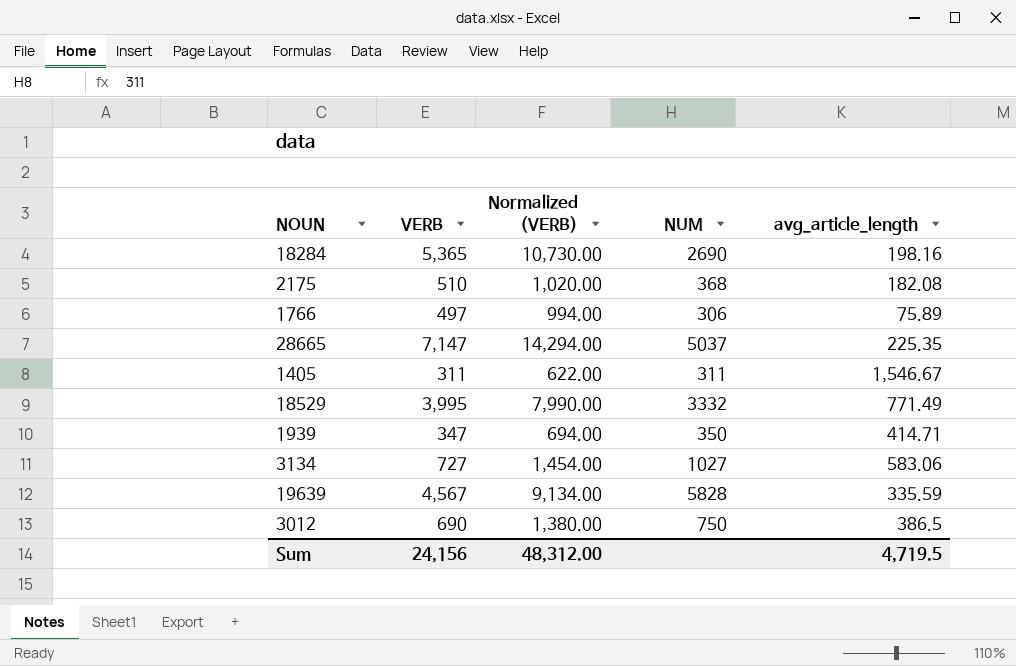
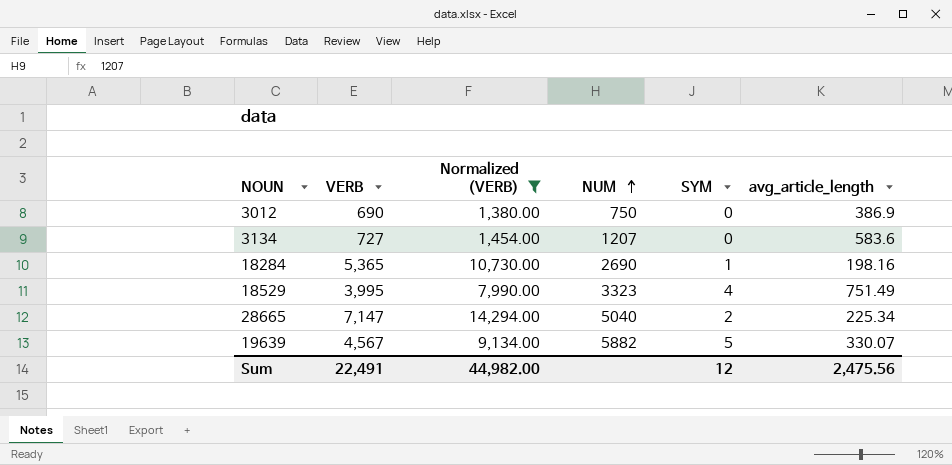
filter: none -> Normalized (VERB) >= 1,380.00
row order: none -> NUM ascending
column SYM | position: none -> 5
3012 | avg_article_length: 386.5 -> 386.9
3134 | NUM: 1027 -> 1207
3134 | avg_article_length: 583.06 -> 583.6
18529 | NUM: 3332 -> 3323
18529 | avg_article_length: 771.49 -> 751.49
28665 | NUM: 5037 -> 5040
28665 | avg_article_length: 225.35 -> 225.34
19639 | NUM: 5828 -> 5882
19639 | avg_article_length: 335.59 -> 330.07
Sum | VERB: 24,156 -> 22,491
Sum | Normalized (VERB): 48,312.00 -> 44,982.00
Sum | avg_article_length: 4,719.5 -> 2,475.56

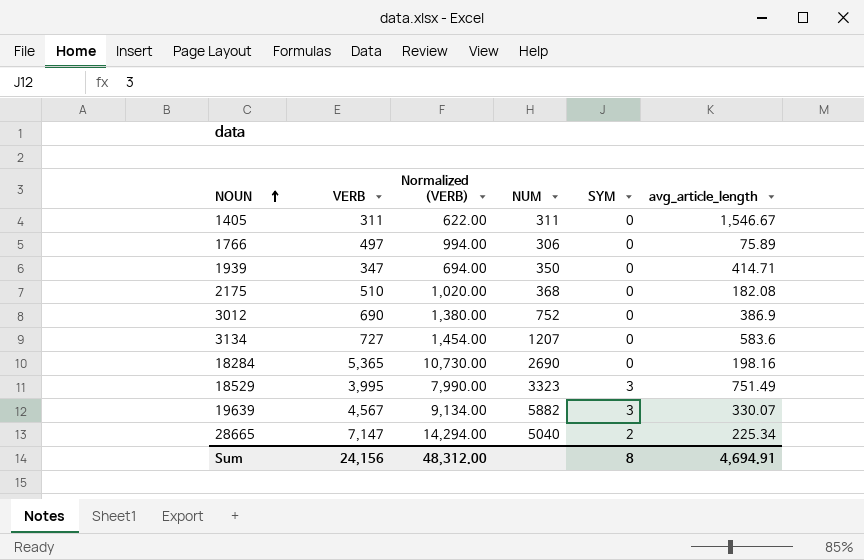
filter: Normalized (VERB) >= 1,380.00 -> none
row order: NUM ascending -> NOUN ascending
3012 | NUM: 750 -> 752
18284 | SYM: 1 -> 0
18529 | SYM: 4 -> 3
19639 | SYM: 5 -> 3
Sum | VERB: 22,491 -> 24,156
Sum | Normalized (VERB): 44,982.00 -> 48,312.00
Sum | SYM: 12 -> 8
Sum | avg_article_length: 2,475.56 -> 4,694.91

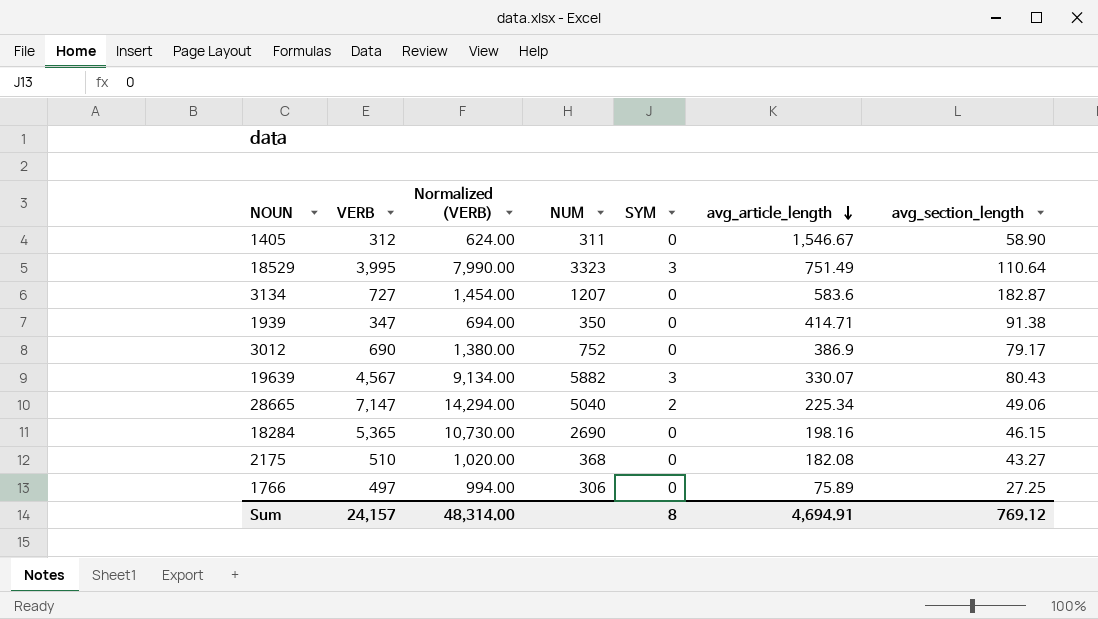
row order: NOUN ascending -> avg_article_length descending
column avg_section_length | position: none -> 7
1405 | VERB: 311 -> 312
1405 | Normalized (VERB): 622.00 -> 624.00
Sum | VERB: 24,156 -> 24,157
Sum | Normalized (VERB): 48,312.00 -> 48,314.00

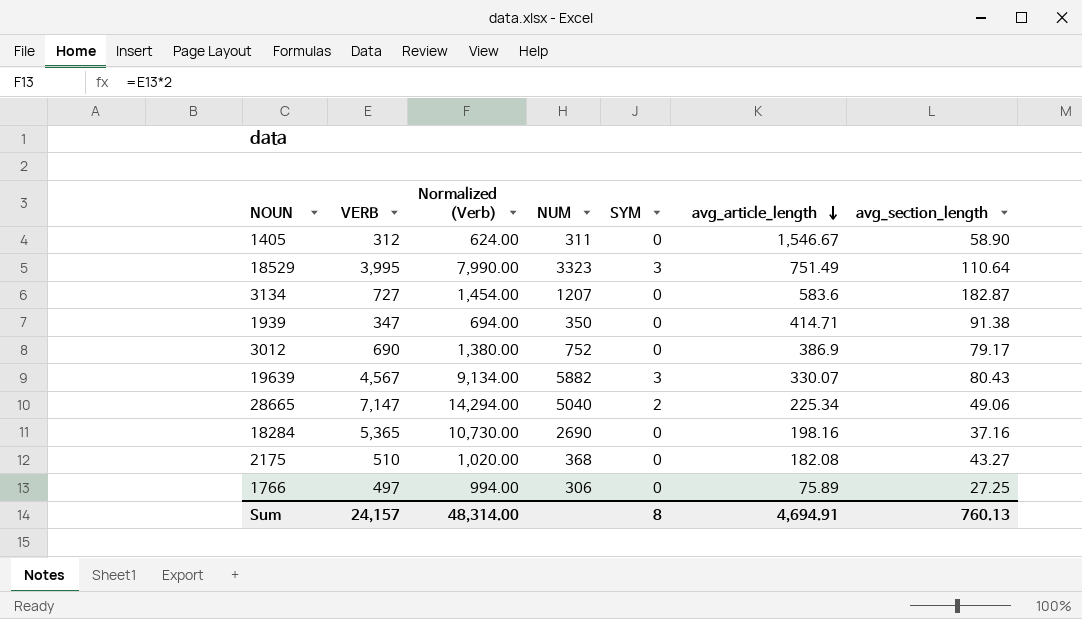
column name: Normalized (VERB) -> Normalized (Verb)
18284 | avg_section_length: 46.15 -> 37.16
Sum | avg_section_length: 769.12 -> 760.13

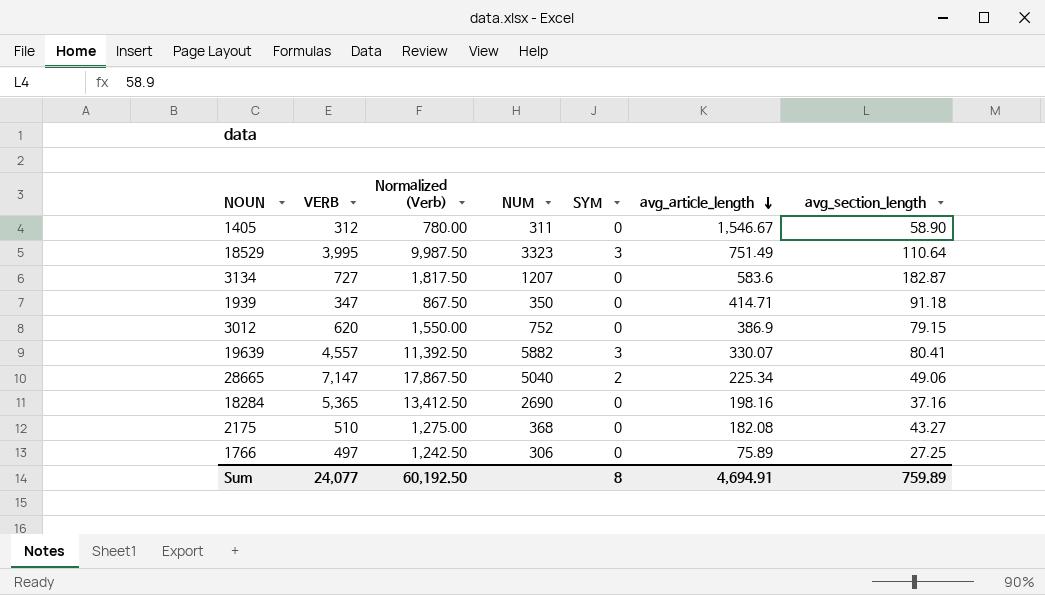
column Normalized (Verb) | formula: [VERB] * 2 -> [VERB] * 2.5
1939 | avg_section_length: 91.38 -> 91.18
3012 | VERB: 690 -> 620
3012 | avg_section_length: 79.17 -> 79.15
19639 | VERB: 4,567 -> 4,557
19639 | avg_section_length: 80.43 -> 80.41
Sum | VERB: 24,157 -> 24,077
Sum | Normalized (Verb): 48,314.00 -> 60,192.50
Sum | avg_section_length: 760.13 -> 759.89

